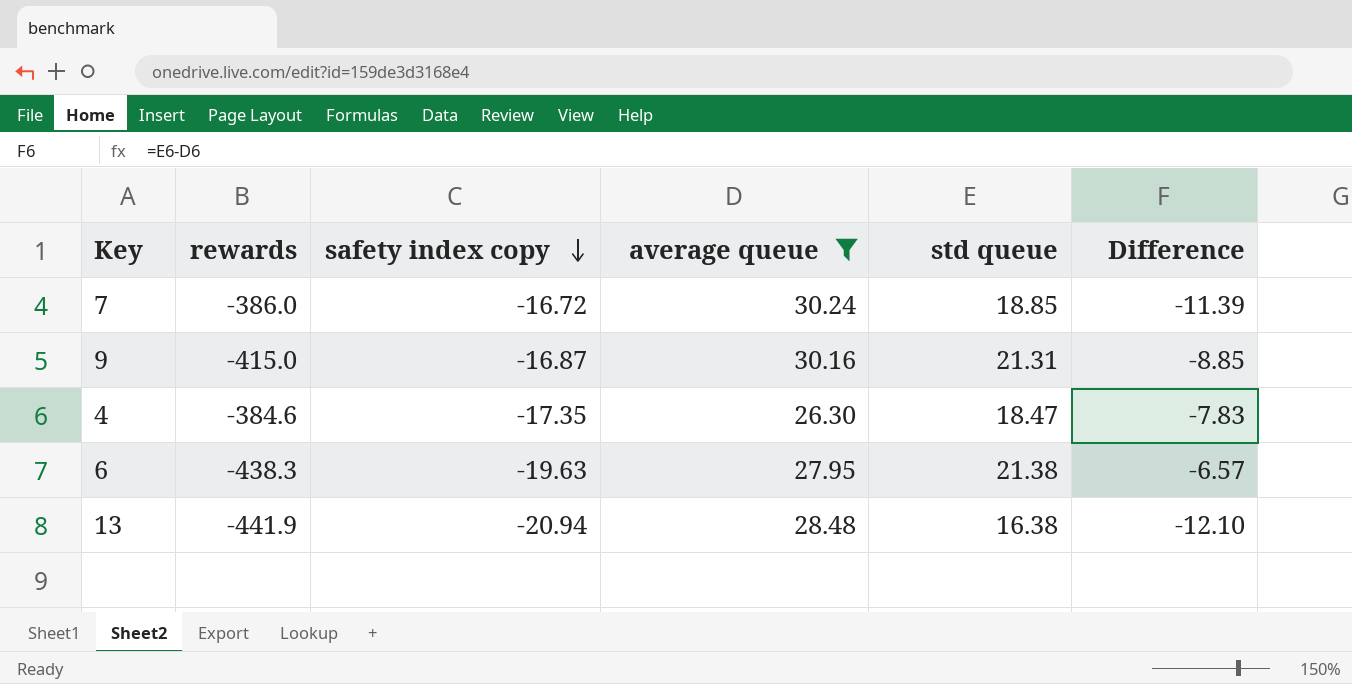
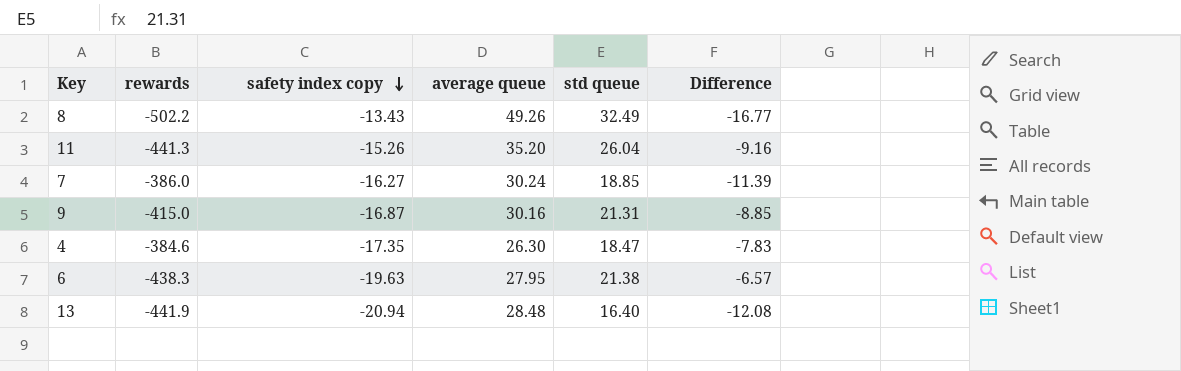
filter: average queue <= 30.24 -> none
7 | safety index copy: -16.72 -> -16.27
13 | std queue: 16.38 -> 16.40
13 | Difference: -12.10 -> -12.08

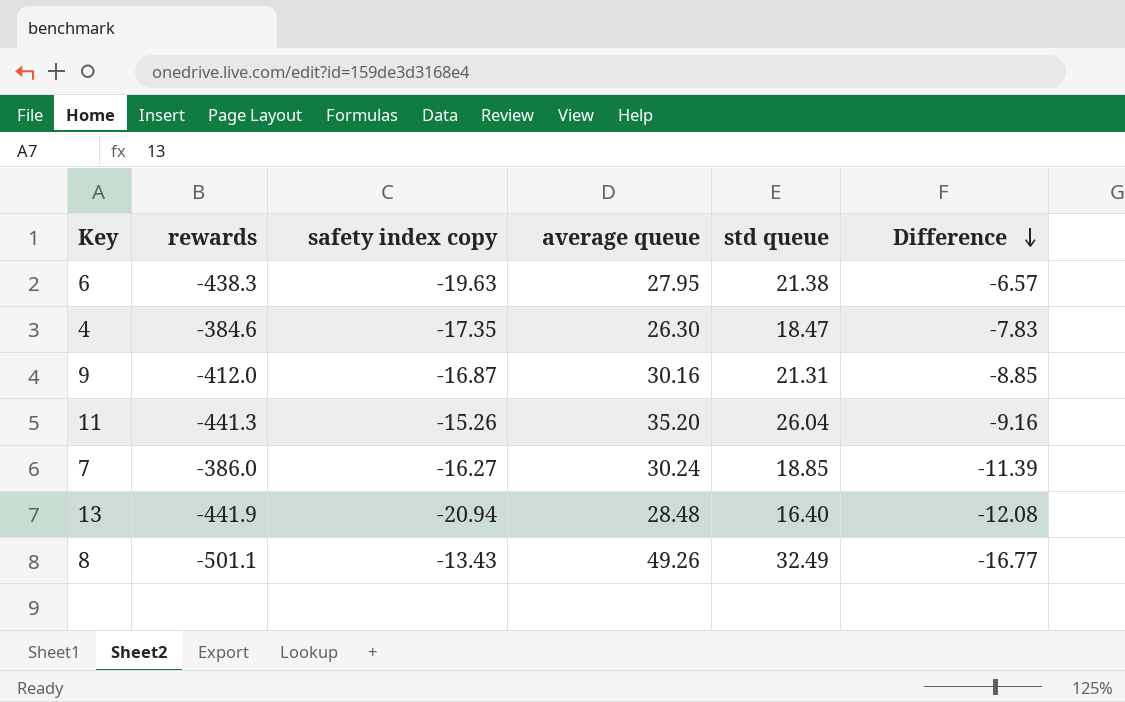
row order: safety index copy descending -> Difference descending
9 | rewards: -415.0 -> -412.0
8 | rewards: -502.2 -> -501.1

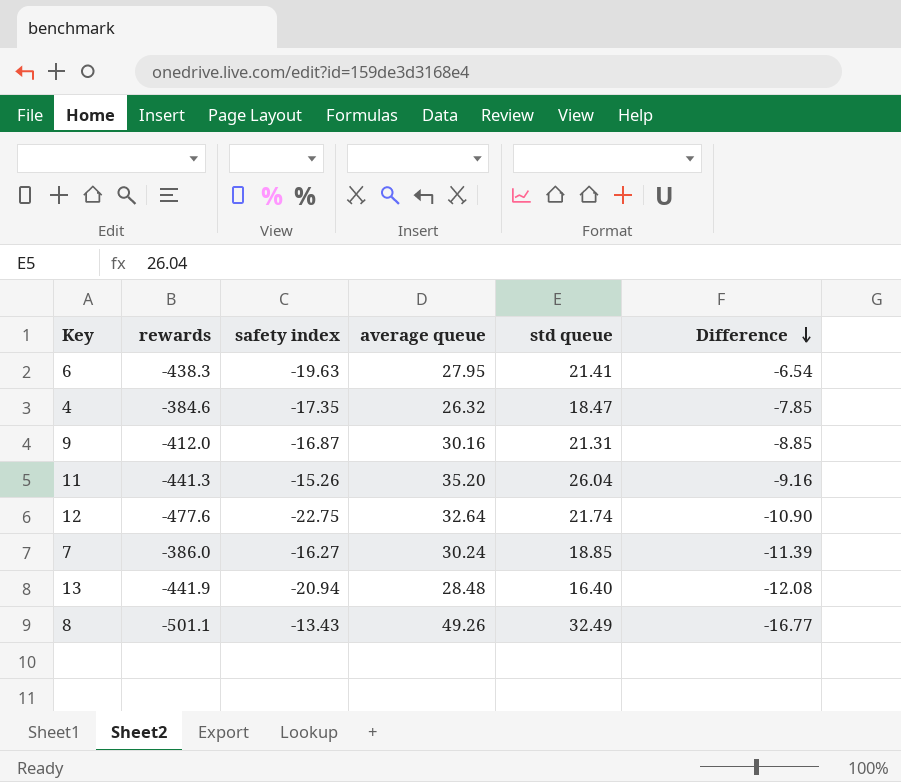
column name: safety index copy -> safety index
6 | std queue: 21.38 -> 21.41
6 | Difference: -6.57 -> -6.54
4 | average queue: 26.30 -> 26.32
4 | Difference: -7.83 -> -7.85
row 12: none -> -477.6 | -22.75 | 32.64 | 21.74 | -10.90

